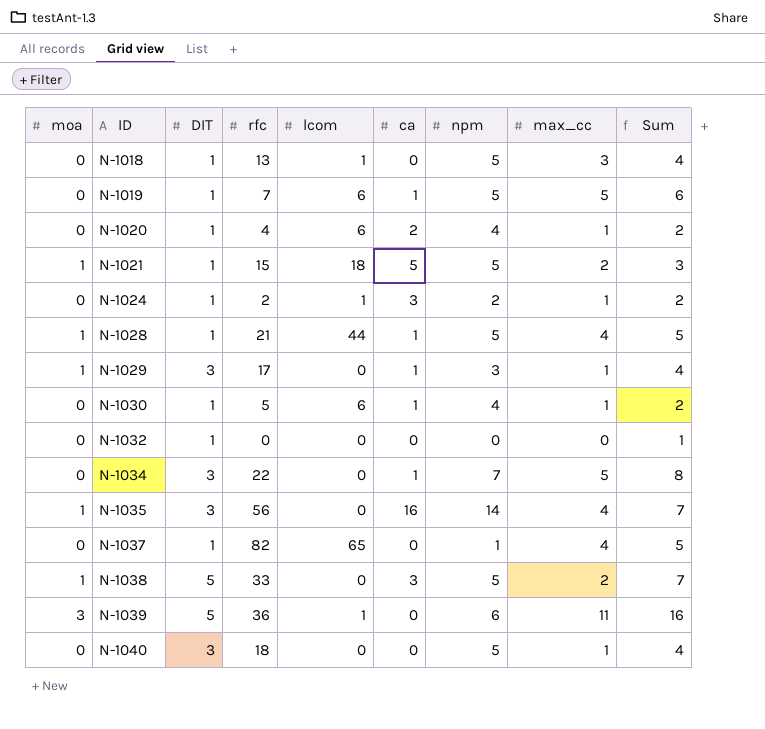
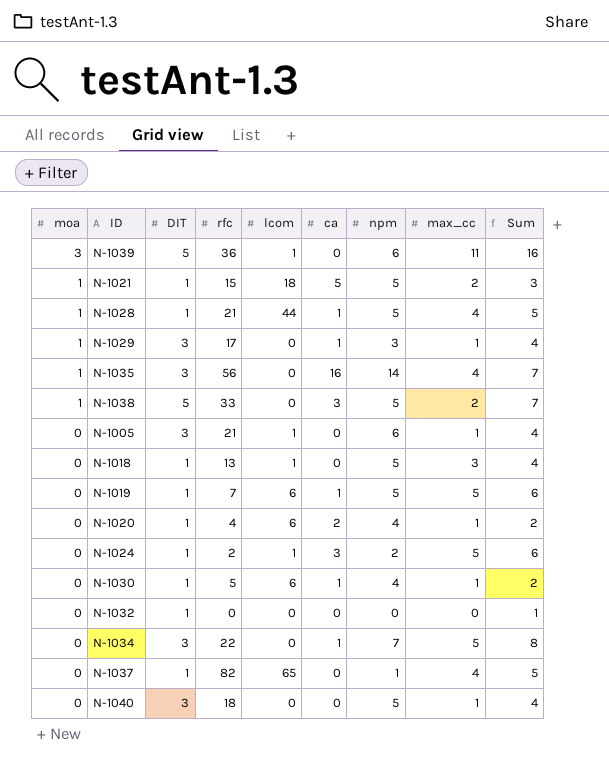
row order: ID ascending -> moa descending
row N-1005: none -> 0 | 3 | 21 | 1 | 0 | 6 | 1 | 4
N-1024 | max_cc: 1 -> 5
N-1024 | Sum: 2 -> 6

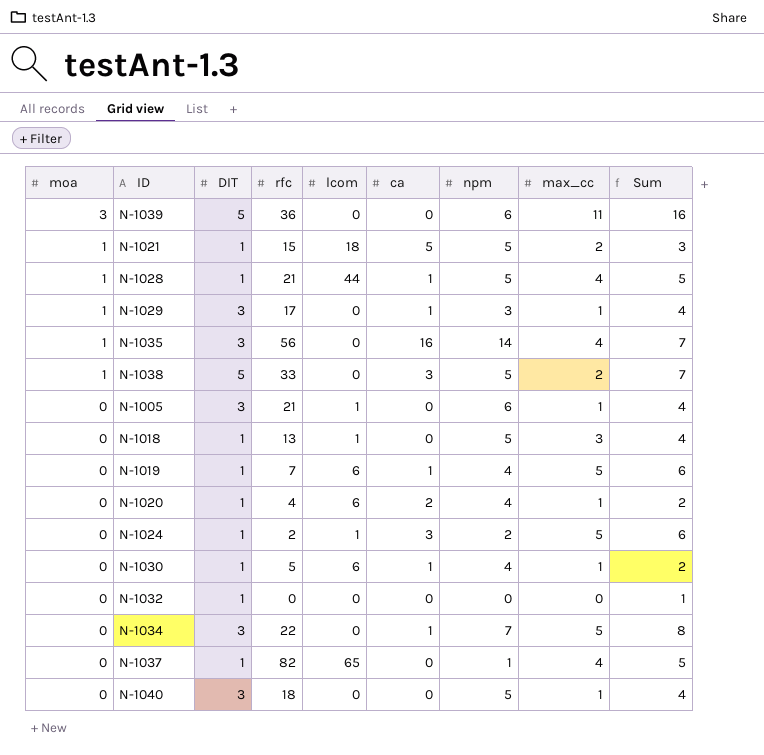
N-1039 | lcom: 1 -> 0
N-1019 | npm: 5 -> 4

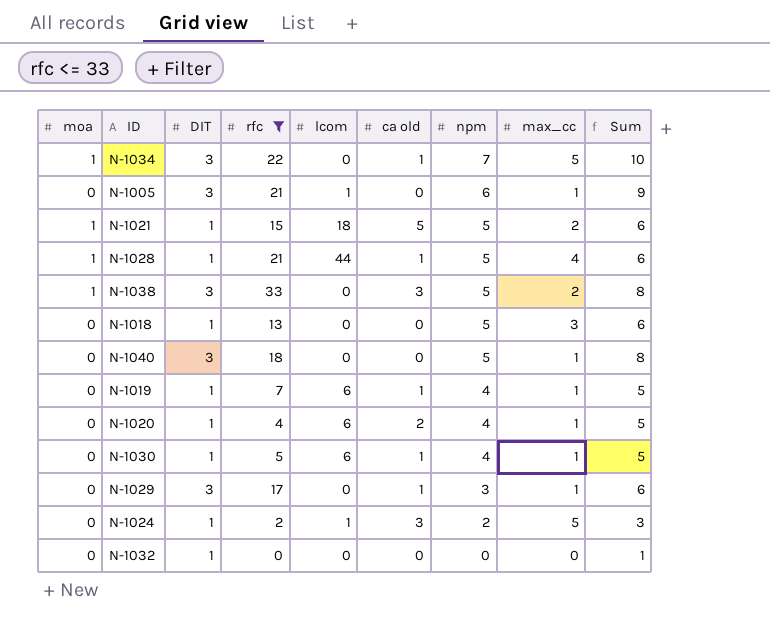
filter: none -> rfc <= 33
row order: moa descending -> npm descending
column name: ca -> ca old
column Sum | formula: [DIT] + [max_cc] -> [DIT] + [npm]
N-1034 | moa: 0 -> 1
N-1038 | DIT: 5 -> 3
N-1018 | lcom: 1 -> 0
N-1019 | max_cc: 5 -> 1
N-1029 | moa: 1 -> 0

